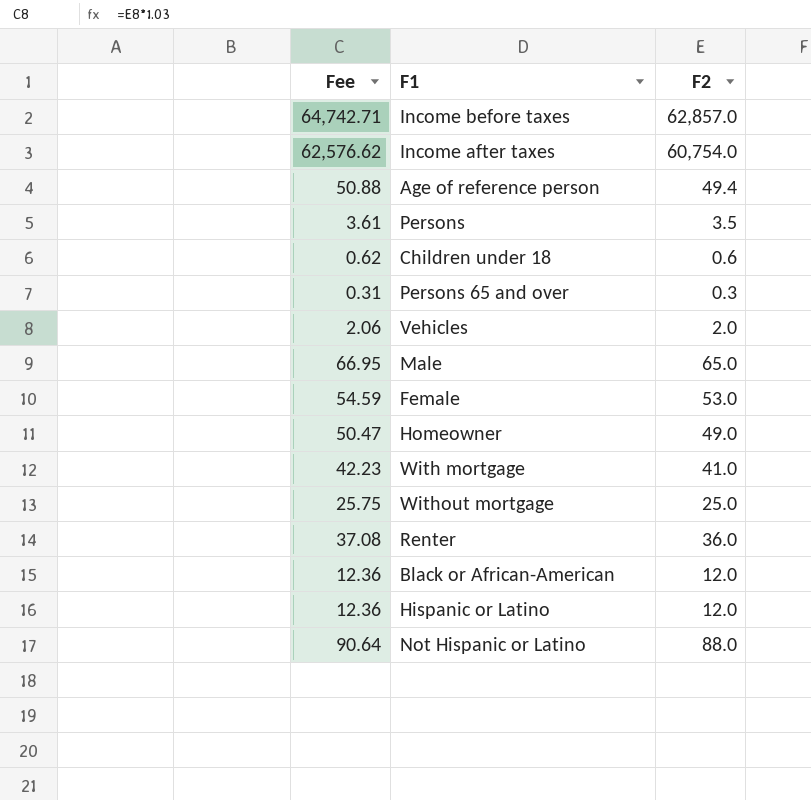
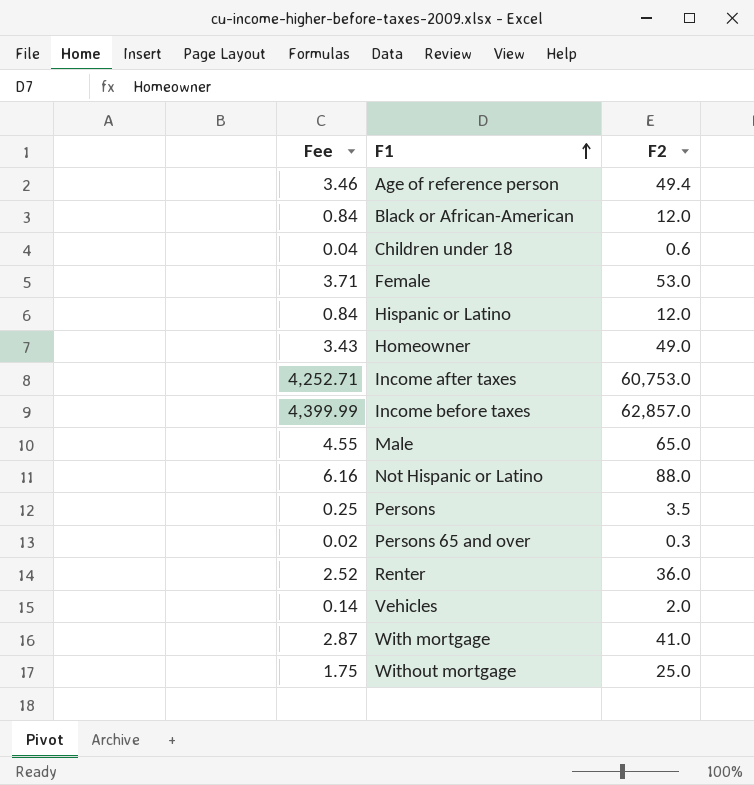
row order: none -> F1 ascending
column Fee | formula: [F2] * 1.03 -> [F2] * 0.07
Income after taxes | F2: 60,754.0 -> 60,753.0

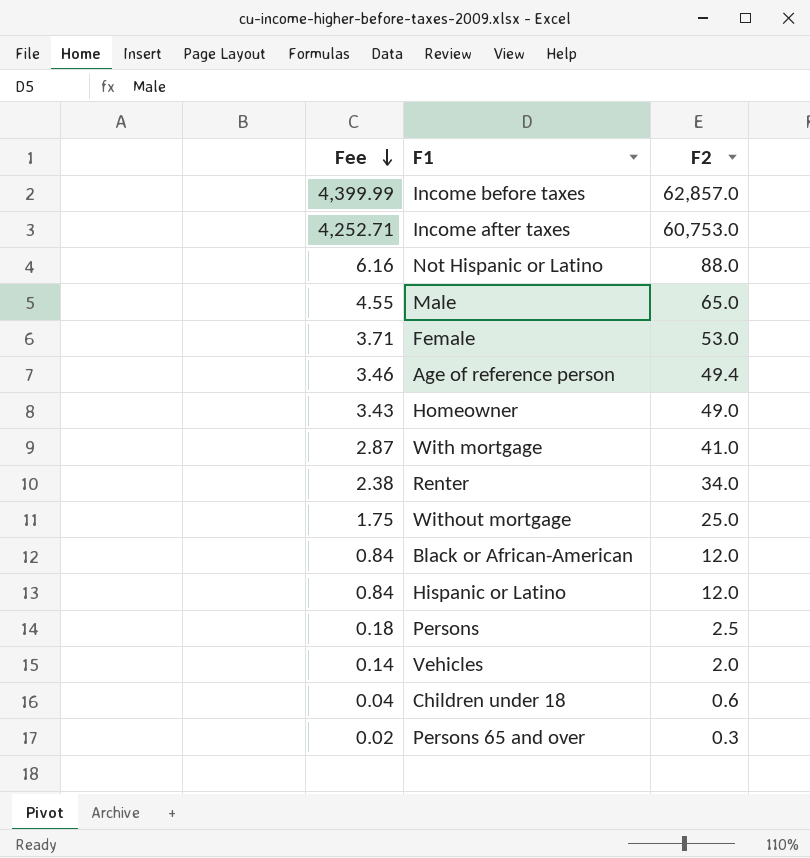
row order: F1 ascending -> Fee descending
Renter | Fee: 2.52 -> 2.38
Renter | F2: 36.0 -> 34.0
Persons | Fee: 0.25 -> 0.18
Persons | F2: 3.5 -> 2.5

